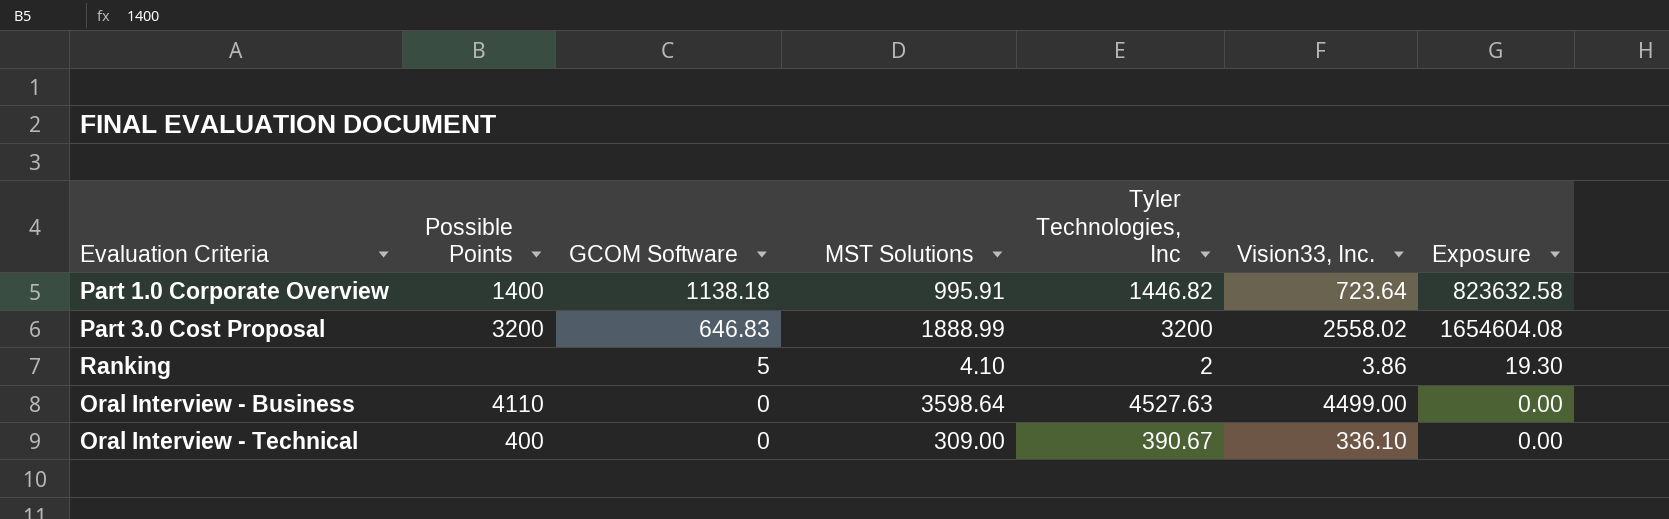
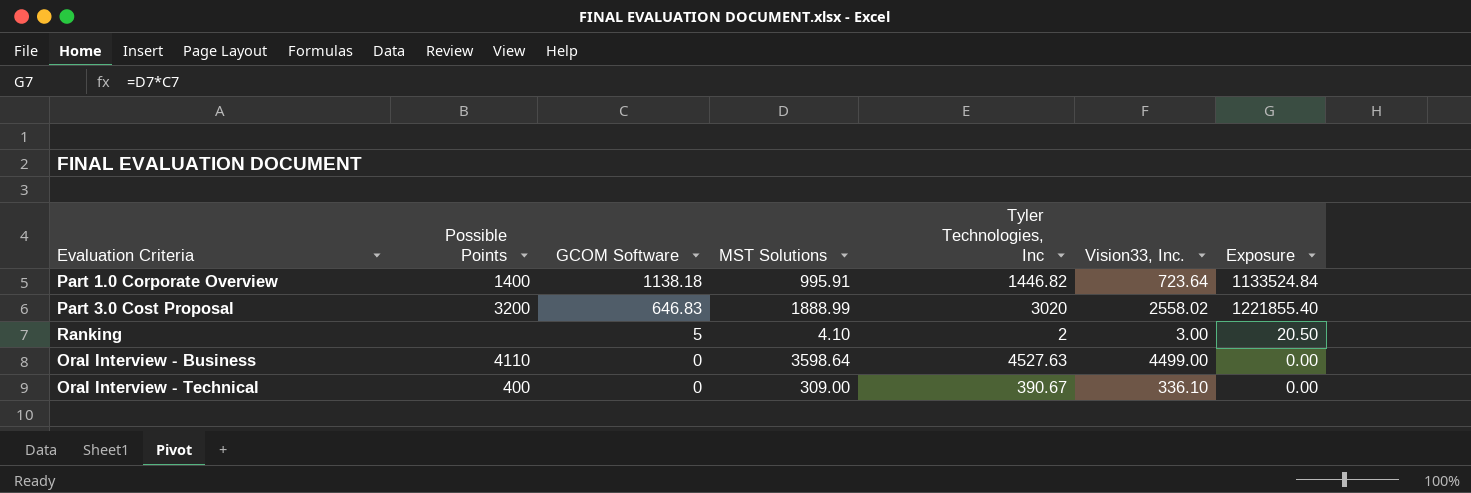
column Exposure | formula: [GCOM Software] * [Vision33, Inc.] -> [GCOM Software] * [MST Solutions]
Part 3.0 Cost Proposal | Tyler Technologies, Inc: 3200 -> 3020
Ranking | Vision33, Inc.: 3.86 -> 3.00

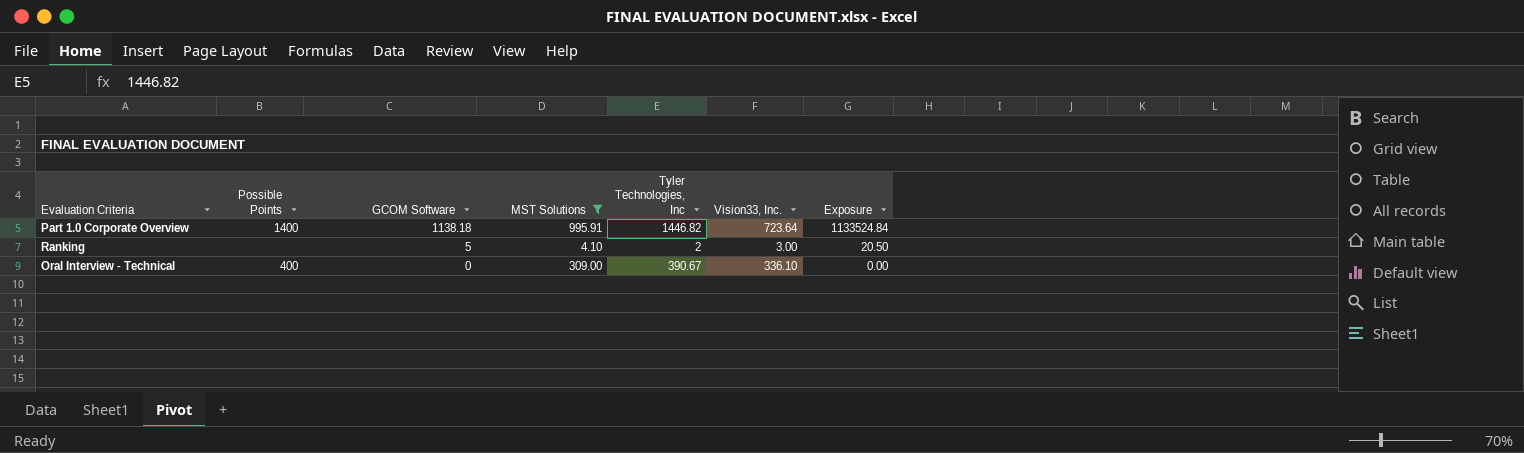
filter: none -> MST Solutions <= 995.91

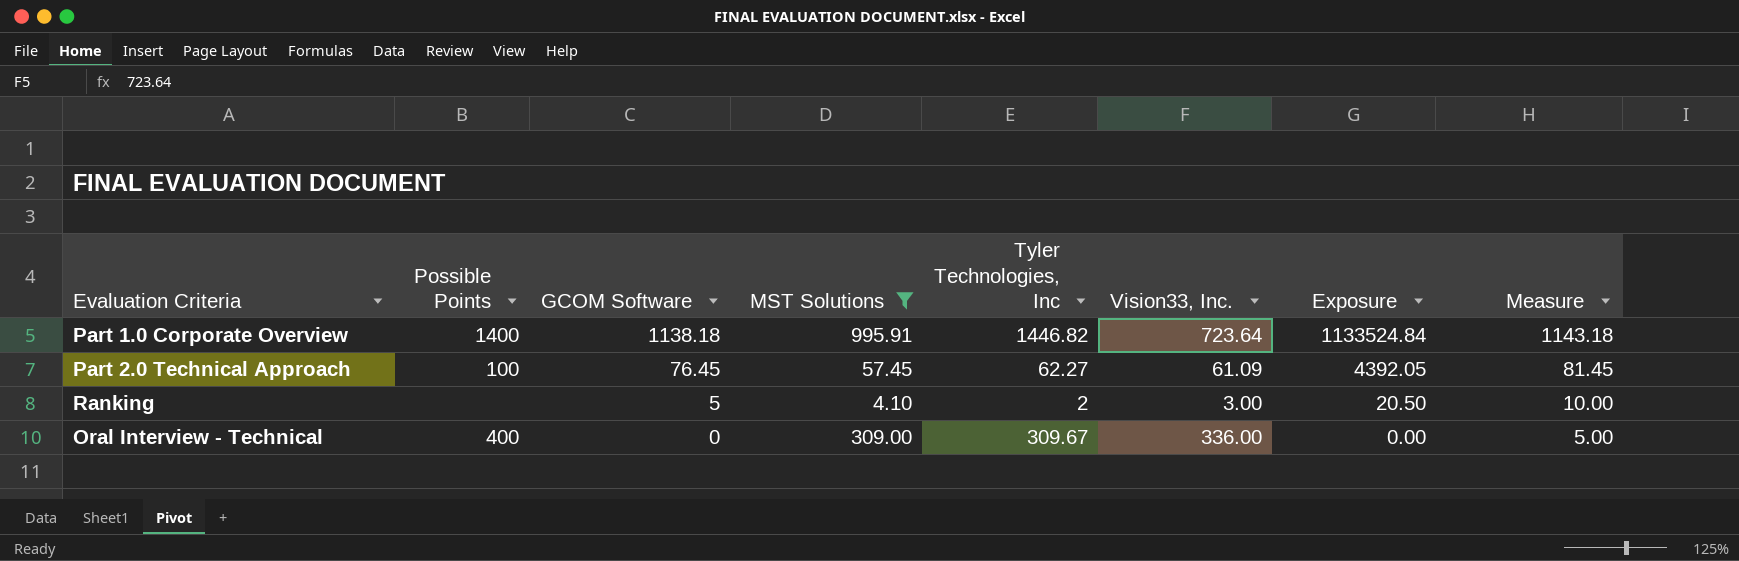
column Measure | formula: none -> [GCOM Software] + 5
row Part 2.0 Technical Approach: none -> 100 | 76.45 | 57.45 | 62.27 | 61.09 | 4392.05 | 81.45
Oral Interview - Technical | Tyler Technologies, Inc: 390.67 -> 309.67
Oral Interview - Technical | Vision33, Inc.: 336.10 -> 336.00

